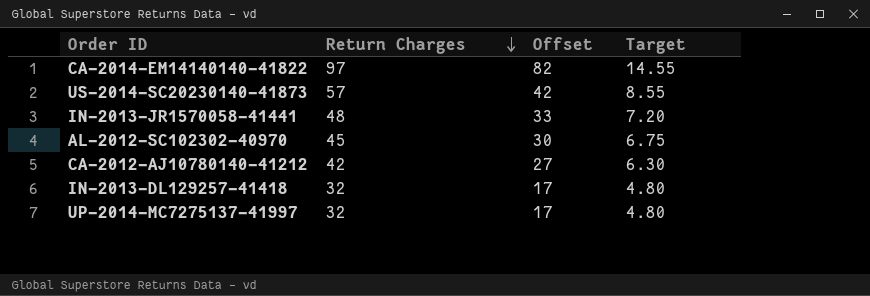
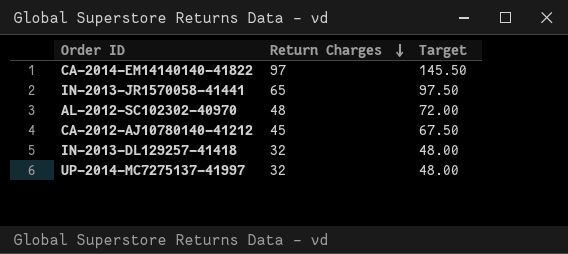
column Offset | formula: [Return Charges] - 15 -> none
column Target | formula: [Return Charges] * 0.15 -> [Return Charges] * 1.5
row US-2014-SC20230140-41873: 57 | 42 | 8.55 -> none
IN-2013-JR1570058-41441 | Return Charges: 48 -> 65
AL-2012-SC102302-40970 | Return Charges: 45 -> 48
CA-2012-AJ10780140-41212 | Return Charges: 42 -> 45

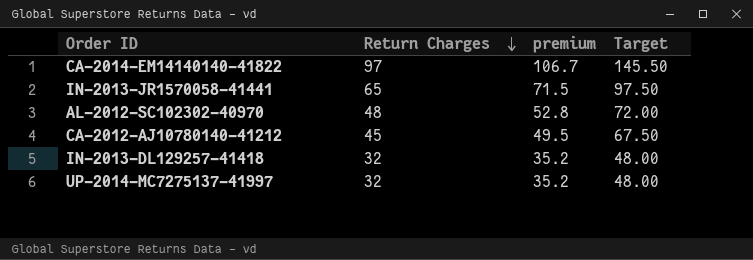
column premium | formula: none -> [Return Charges] * 1.1

